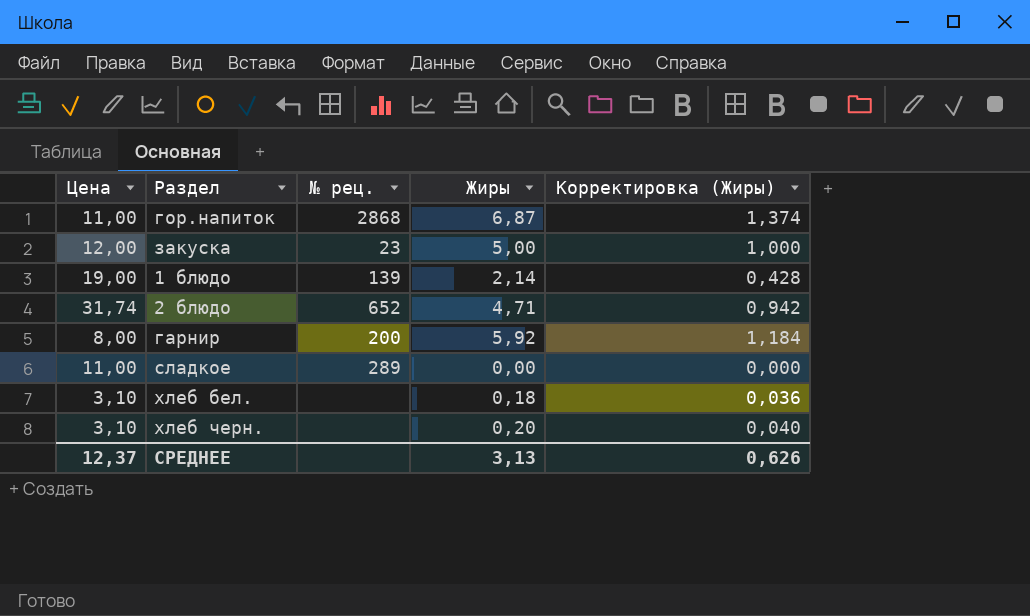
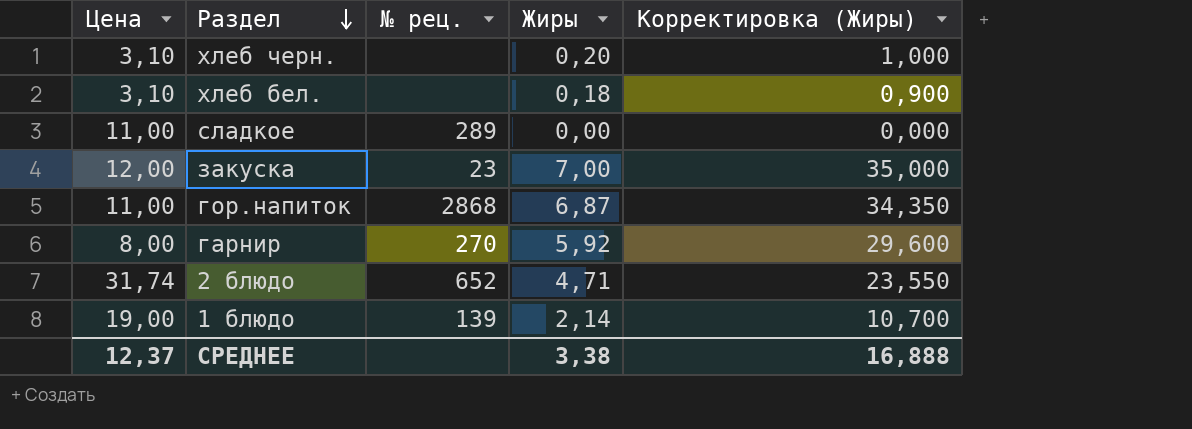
row order: none -> Раздел descending
column Корректировка (Жиры) | formula: [Жиры] * 0,2 -> [Жиры] * 5
закуска | Жиры: 5,00 -> 7,00
гарнир | № рец.: 200 -> 270
СРЕДНЕЕ | Жиры: 3,13 -> 3,38
СРЕДНЕЕ | Корректировка (Жиры): 0,626 -> 16,888

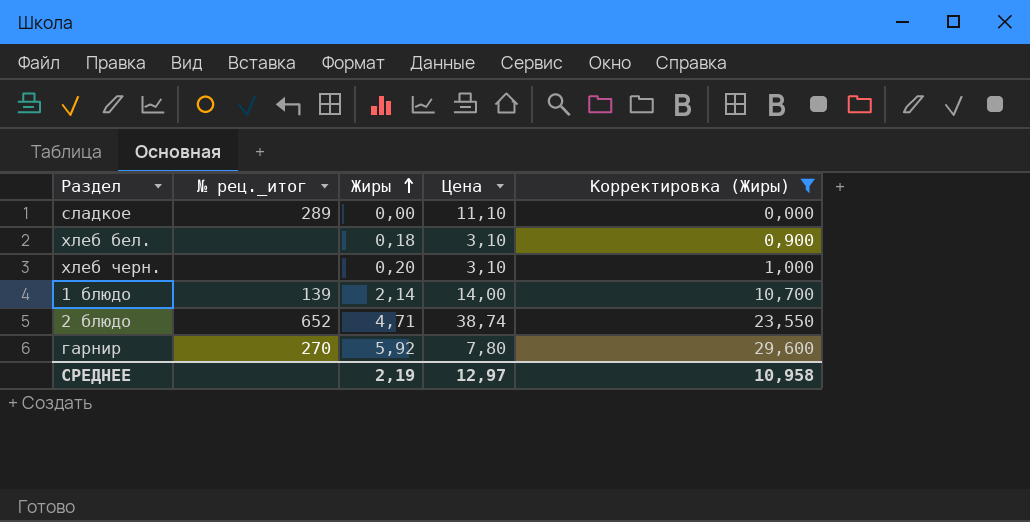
filter: none -> Корректировка (Жиры) <= 29,600
row order: Раздел descending -> Жиры ascending
column name: № рец. -> № рец._итог
column Цена | position: 1 -> 4
сладкое | Цена: 11,00 -> 11,10
1 блюдо | Цена: 19,00 -> 14,00
2 блюдо | Цена: 31,74 -> 38,74
гарнир | Цена: 8,00 -> 7,80
СРЕДНЕЕ | Жиры: 3,38 -> 2,19
СРЕДНЕЕ | Цена: 12,37 -> 12,97
СРЕДНЕЕ | Корректировка (Жиры): 16,888 -> 10,958

